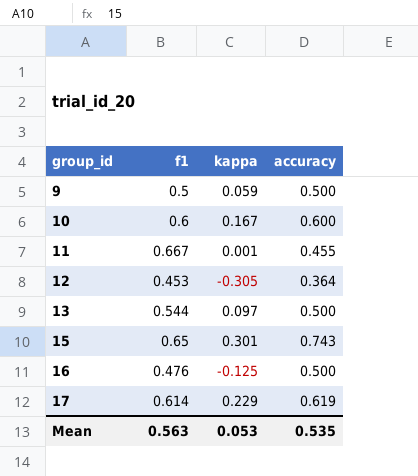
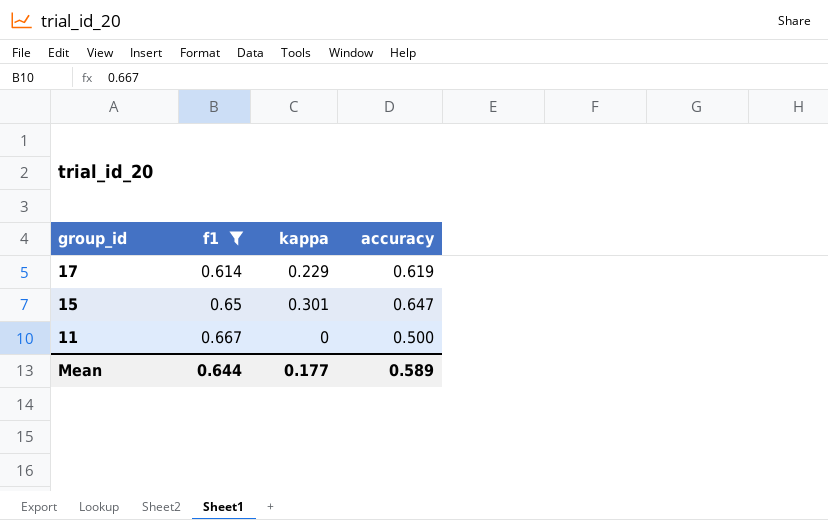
filter: none -> f1 >= 0.614
row order: group_id ascending -> group_id descending
15 | accuracy: 0.743 -> 0.647
11 | kappa: 0.001 -> 0
11 | accuracy: 0.455 -> 0.500
Mean | f1: 0.563 -> 0.644
Mean | kappa: 0.053 -> 0.177
Mean | accuracy: 0.535 -> 0.589

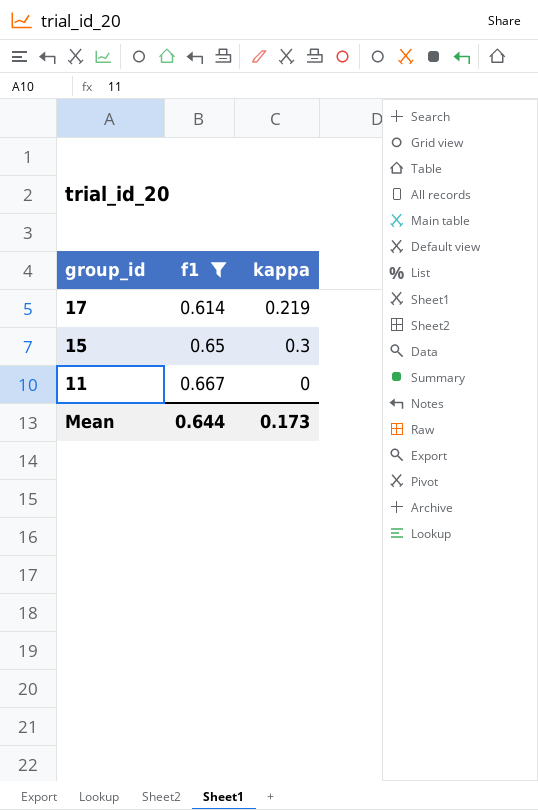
column accuracy | position: 4 -> none
17 | kappa: 0.229 -> 0.219
15 | kappa: 0.301 -> 0.3
Mean | kappa: 0.177 -> 0.173

